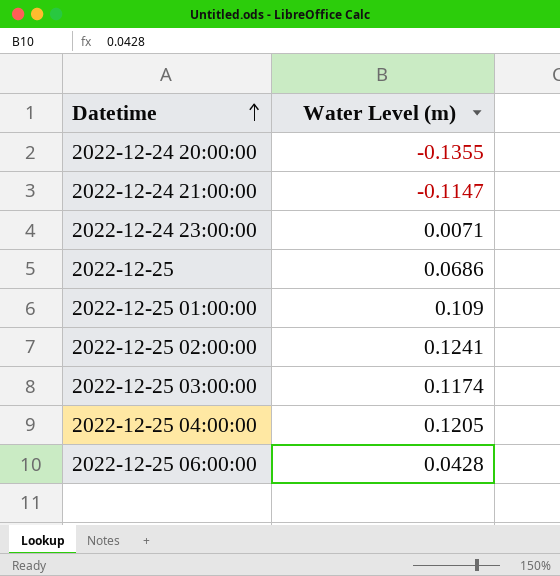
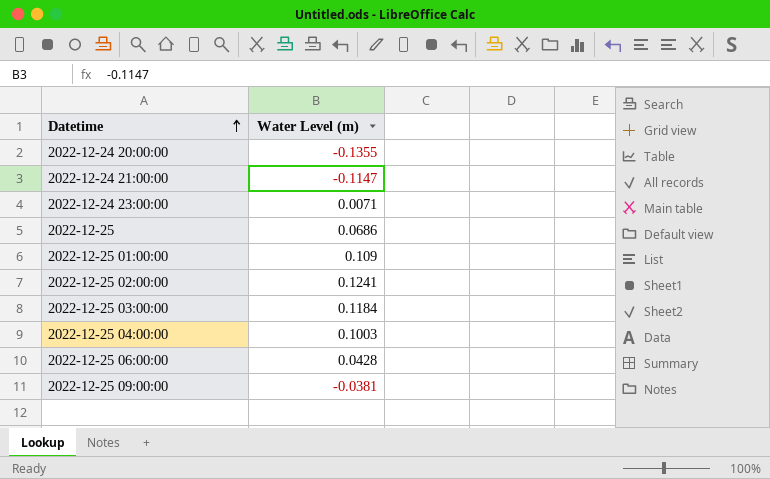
2022-12-25 03:00:00 | Water Level (m): 0.1174 -> 0.1184
2022-12-25 04:00:00 | Water Level (m): 0.1205 -> 0.1003
row 2022-12-25 09:00:00: none -> -0.0381

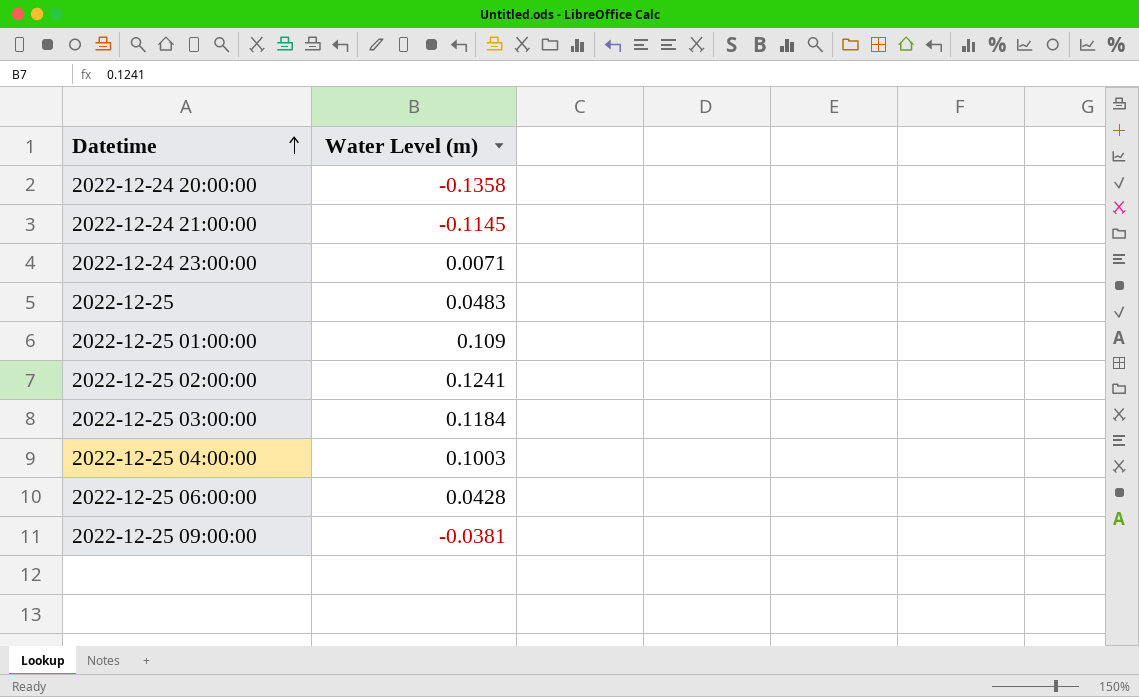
2022-12-24 20:00:00 | Water Level (m): -0.1355 -> -0.1358
2022-12-24 21:00:00 | Water Level (m): -0.1147 -> -0.1145
2022-12-25 | Water Level (m): 0.0686 -> 0.0483

